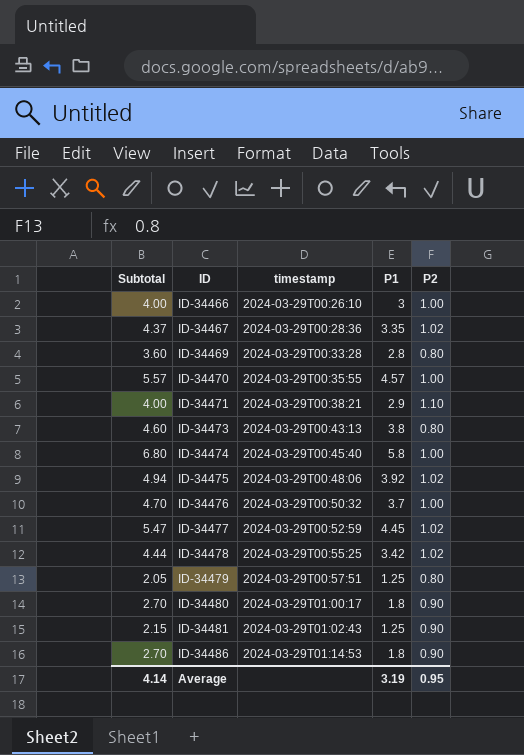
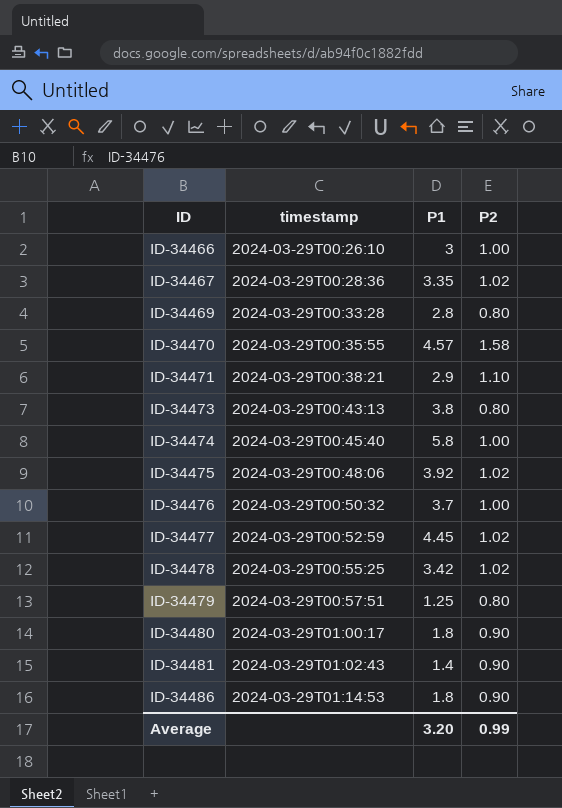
column Subtotal | formula: [P1] + [P2] -> none
ID-34470 | P2: 1.00 -> 1.58
ID-34481 | P1: 1.25 -> 1.4
Average | P1: 3.19 -> 3.20
Average | P2: 0.95 -> 0.99

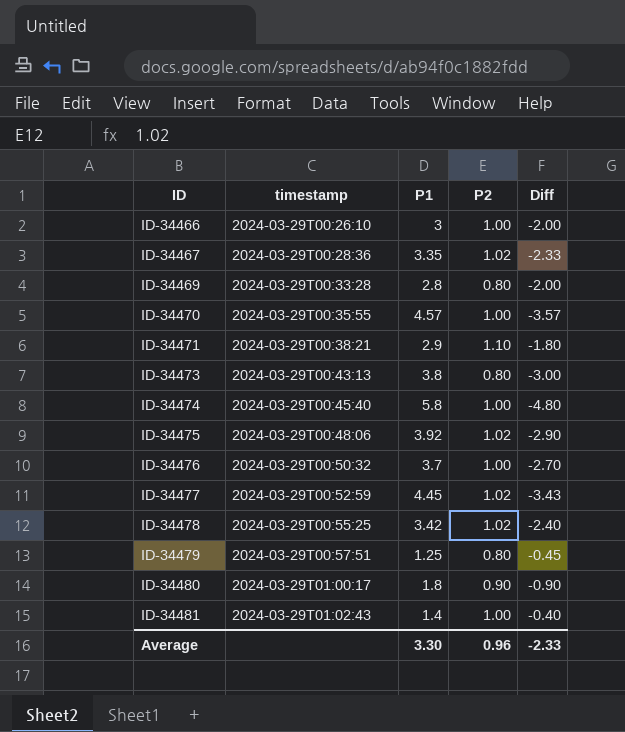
column Diff | formula: none -> [P2] - [P1]
row ID-34486: 2024-03-29T01:14:53 | 1.8 | 0.90 -> none
ID-34470 | P2: 1.58 -> 1.00
ID-34481 | P2: 0.90 -> 1.00
Average | P1: 3.20 -> 3.30
Average | P2: 0.99 -> 0.96

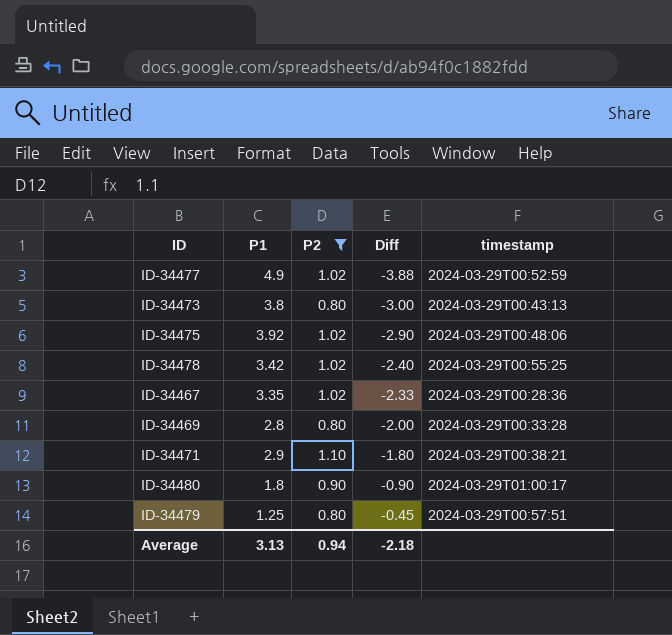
filter: none -> P2 != 1.00
row order: ID ascending -> Diff ascending
column timestamp | position: 2 -> 5
ID-34477 | P1: 4.45 -> 4.9
ID-34477 | Diff: -3.43 -> -3.88
Average | P1: 3.30 -> 3.13
Average | P2: 0.96 -> 0.94
Average | Diff: -2.33 -> -2.18

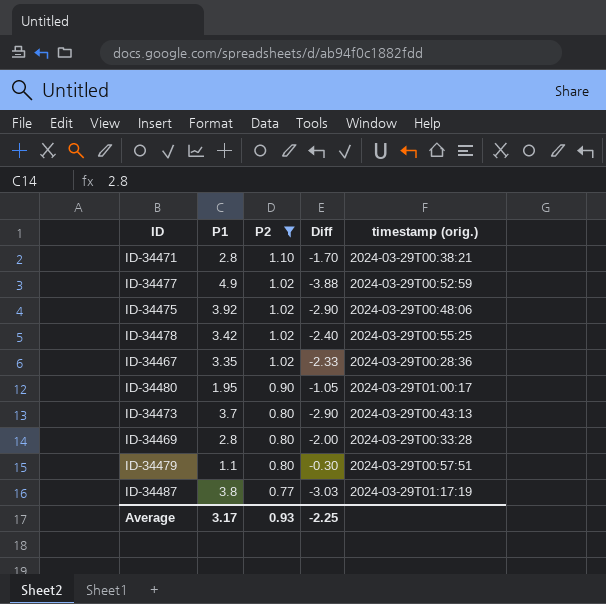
row order: Diff ascending -> P2 descending
column name: timestamp -> timestamp (orig.)
ID-34471 | P1: 2.9 -> 2.8
ID-34471 | Diff: -1.80 -> -1.70
ID-34480 | P1: 1.8 -> 1.95
ID-34480 | Diff: -0.90 -> -1.05
ID-34473 | P1: 3.8 -> 3.7
ID-34473 | Diff: -3.00 -> -2.90
ID-34479 | P1: 1.25 -> 1.1
ID-34479 | Diff: -0.45 -> -0.30
row ID-34487: none -> 3.8 | 0.77 | -3.03 | 2024-03-29T01:17:19
Average | P1: 3.13 -> 3.17
Average | P2: 0.94 -> 0.93
Average | Diff: -2.18 -> -2.25

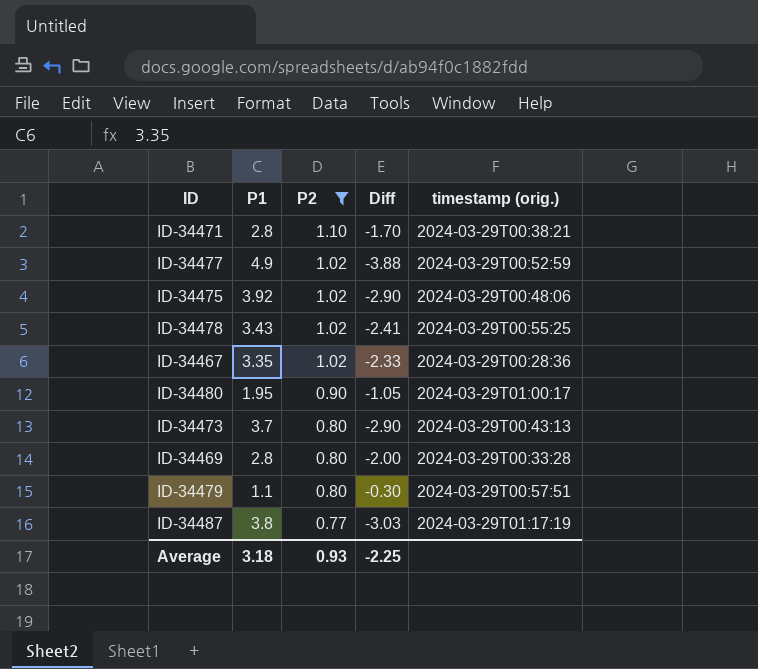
ID-34478 | P1: 3.42 -> 3.43
ID-34478 | Diff: -2.40 -> -2.41
Average | P1: 3.17 -> 3.18

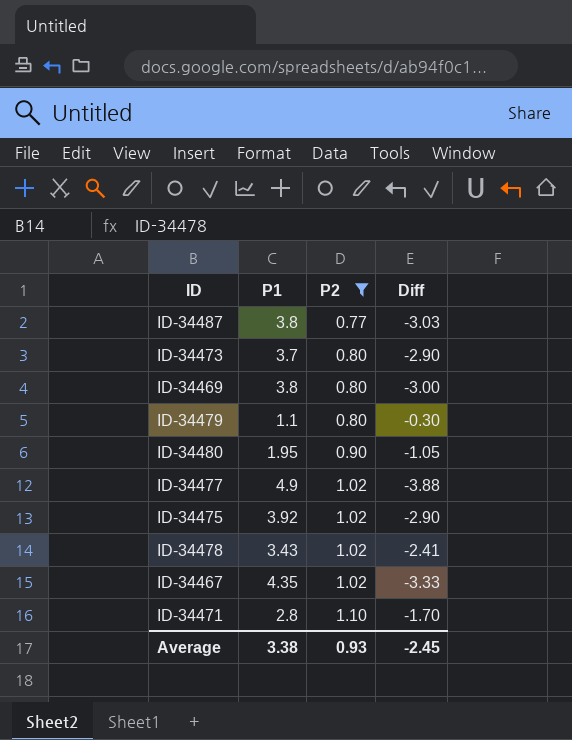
row order: P2 descending -> P2 ascending
column timestamp (orig.) | position: 5 -> none
ID-34469 | P1: 2.8 -> 3.8
ID-34469 | Diff: -2.00 -> -3.00
ID-34467 | P1: 3.35 -> 4.35
ID-34467 | Diff: -2.33 -> -3.33
Average | P1: 3.18 -> 3.38
Average | Diff: -2.25 -> -2.45

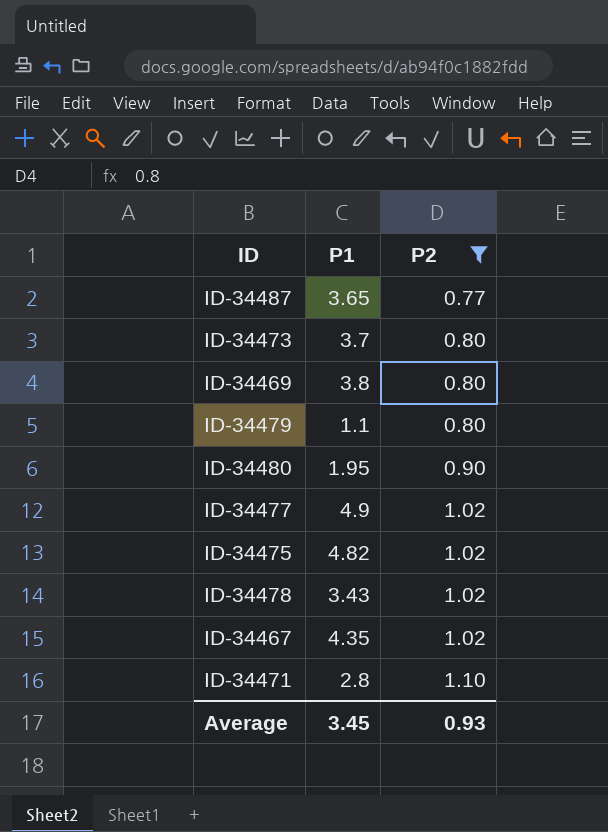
column Diff | formula: [P2] - [P1] -> none
ID-34487 | P1: 3.8 -> 3.65
ID-34475 | P1: 3.92 -> 4.82
Average | P1: 3.38 -> 3.45

